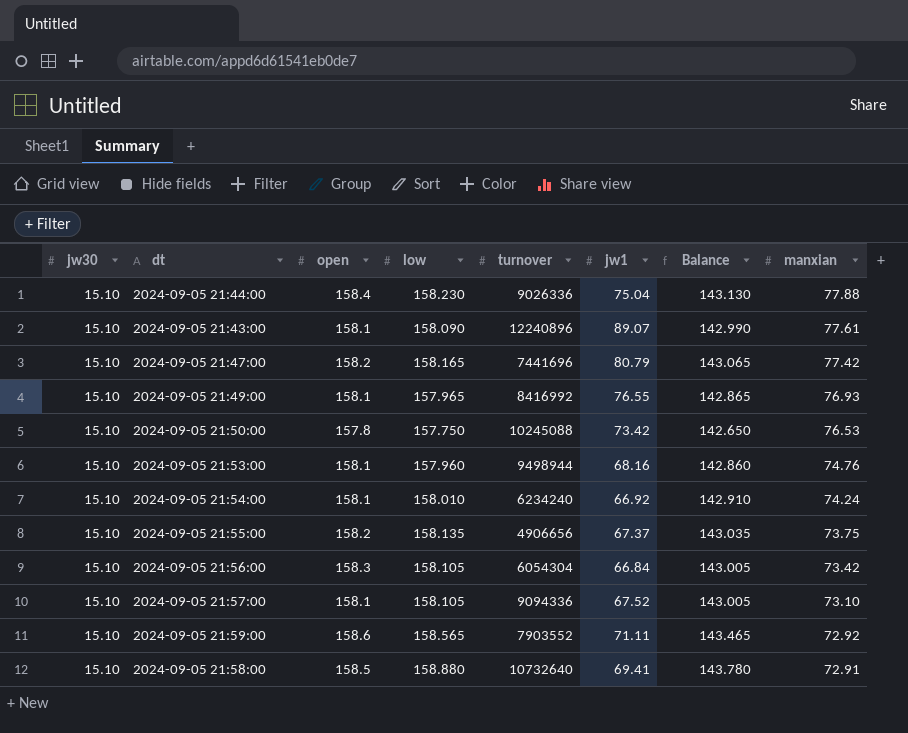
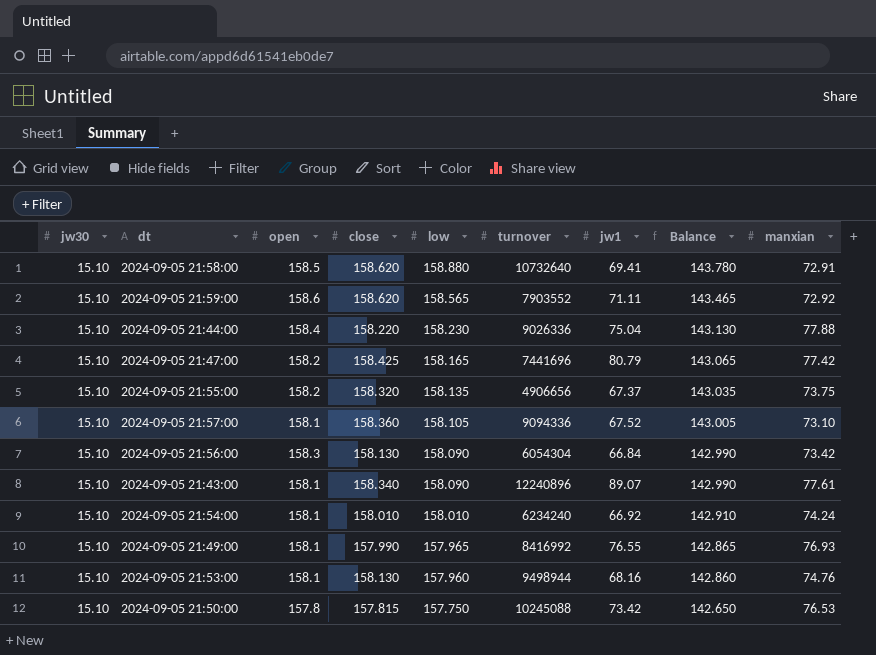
row order: manxian descending -> low descending
column close | position: none -> 4
2024-09-05 21:56:00 | low: 158.105 -> 158.090
2024-09-05 21:56:00 | Balance: 143.005 -> 142.990

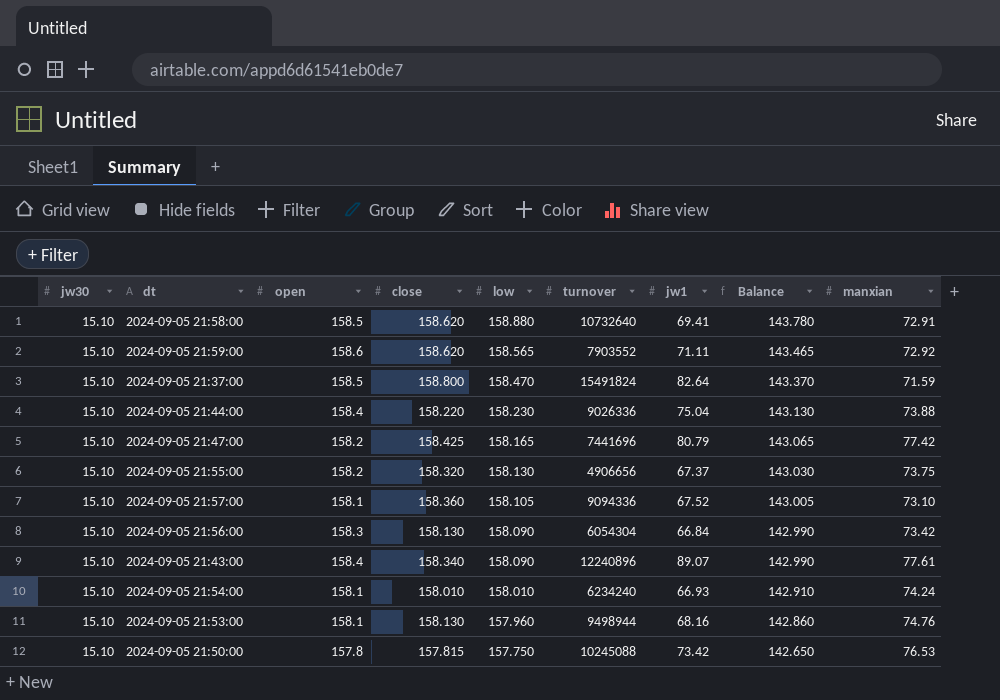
row 2024-09-05 21:49:00: 15.10 | 158.1 | 157.990 | 157.965 | 8416992 | 76.55 | 142.865 | 76.93 -> none
row 2024-09-05 21:37:00: none -> 15.10 | 158.5 | 158.800 | 158.470 | 15491824 | 82.64 | 143.370 | 71.59
2024-09-05 21:44:00 | manxian: 77.88 -> 73.88
2024-09-05 21:55:00 | low: 158.135 -> 158.130
2024-09-05 21:55:00 | Balance: 143.035 -> 143.030
2024-09-05 21:43:00 | open: 158.1 -> 158.4
2024-09-05 21:54:00 | jw1: 66.92 -> 66.93

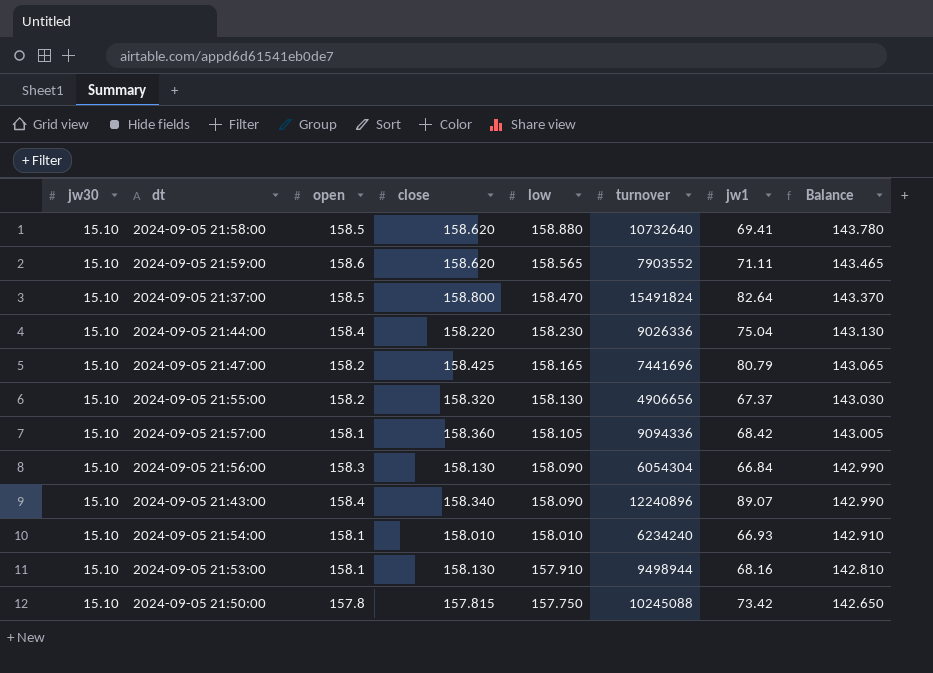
column manxian | position: 9 -> none
2024-09-05 21:57:00 | jw1: 67.52 -> 68.42
2024-09-05 21:53:00 | low: 157.960 -> 157.910
2024-09-05 21:53:00 | Balance: 142.860 -> 142.810

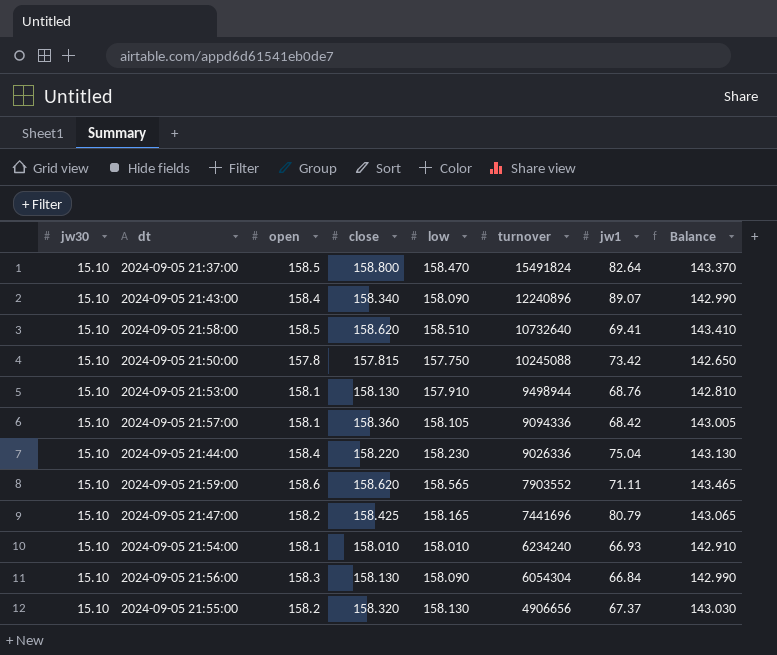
row order: low descending -> turnover descending
2024-09-05 21:58:00 | low: 158.880 -> 158.510
2024-09-05 21:58:00 | Balance: 143.780 -> 143.410
2024-09-05 21:53:00 | jw1: 68.16 -> 68.76

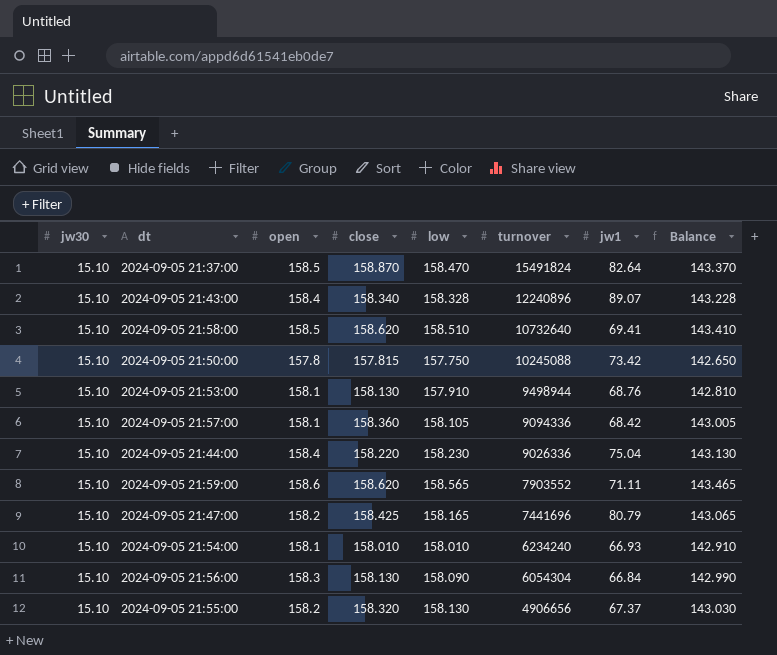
2024-09-05 21:37:00 | close: 158.800 -> 158.870
2024-09-05 21:43:00 | low: 158.090 -> 158.328
2024-09-05 21:43:00 | Balance: 142.990 -> 143.228

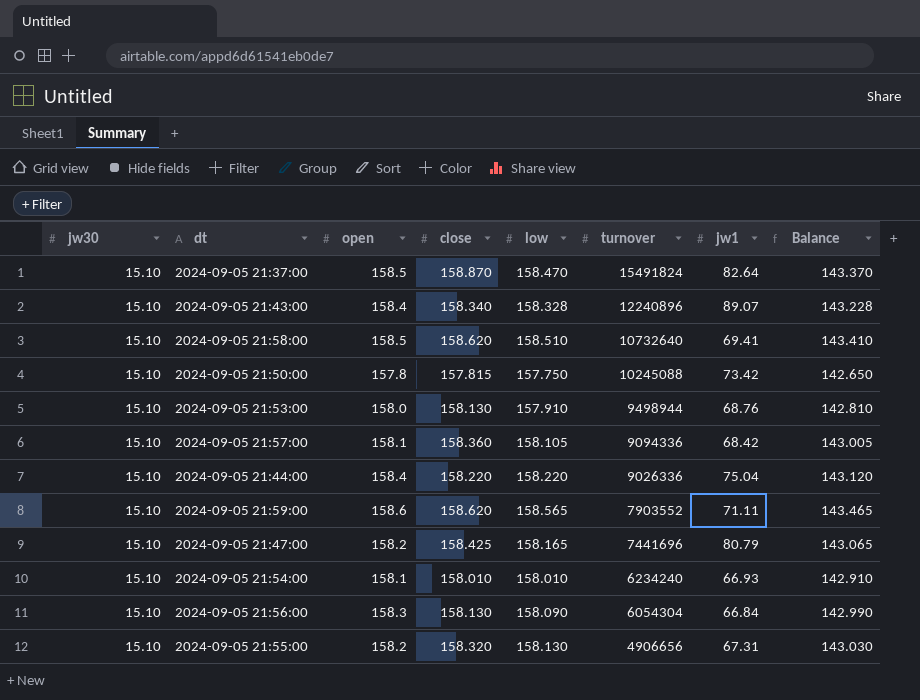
2024-09-05 21:53:00 | open: 158.1 -> 158.0
2024-09-05 21:44:00 | low: 158.230 -> 158.220
2024-09-05 21:44:00 | Balance: 143.130 -> 143.120
2024-09-05 21:55:00 | jw1: 67.37 -> 67.31

